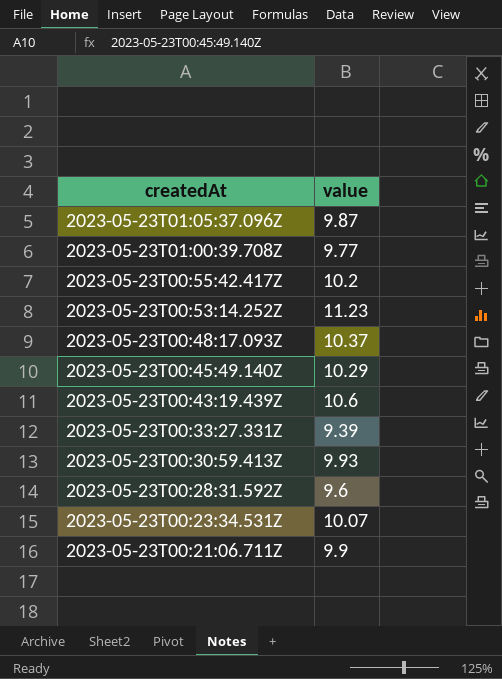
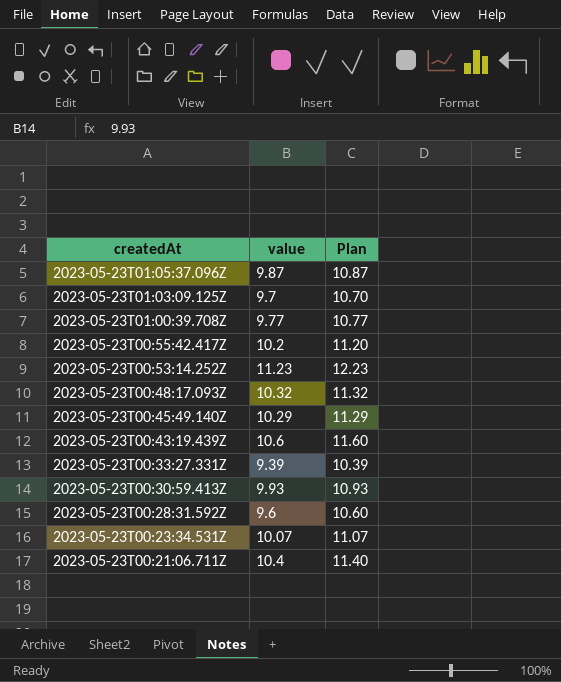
column Plan | formula: none -> [value] + 1
row 2023-05-23T01:03:09.125Z: none -> 9.7 | 10.70
2023-05-23T00:48:17.093Z | value: 10.37 -> 10.32
2023-05-23T00:21:06.711Z | value: 9.9 -> 10.4

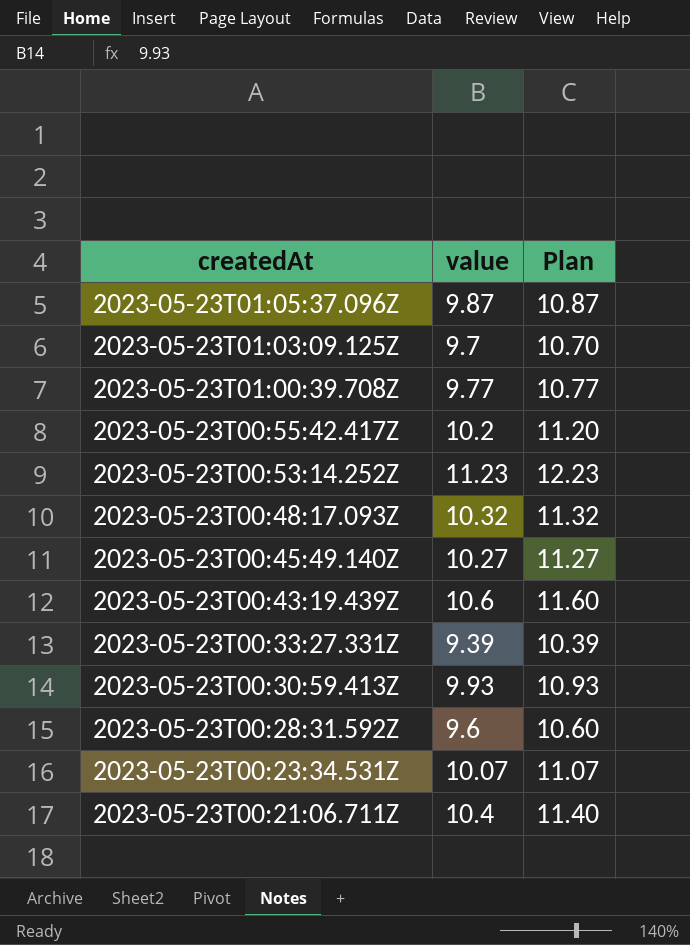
2023-05-23T00:45:49.140Z | value: 10.29 -> 10.27
2023-05-23T00:45:49.140Z | Plan: 11.29 -> 11.27

